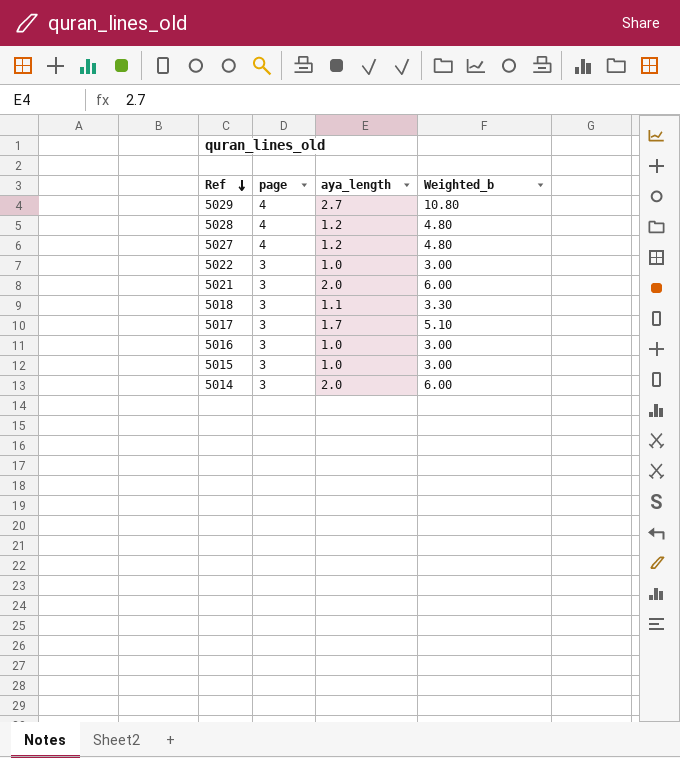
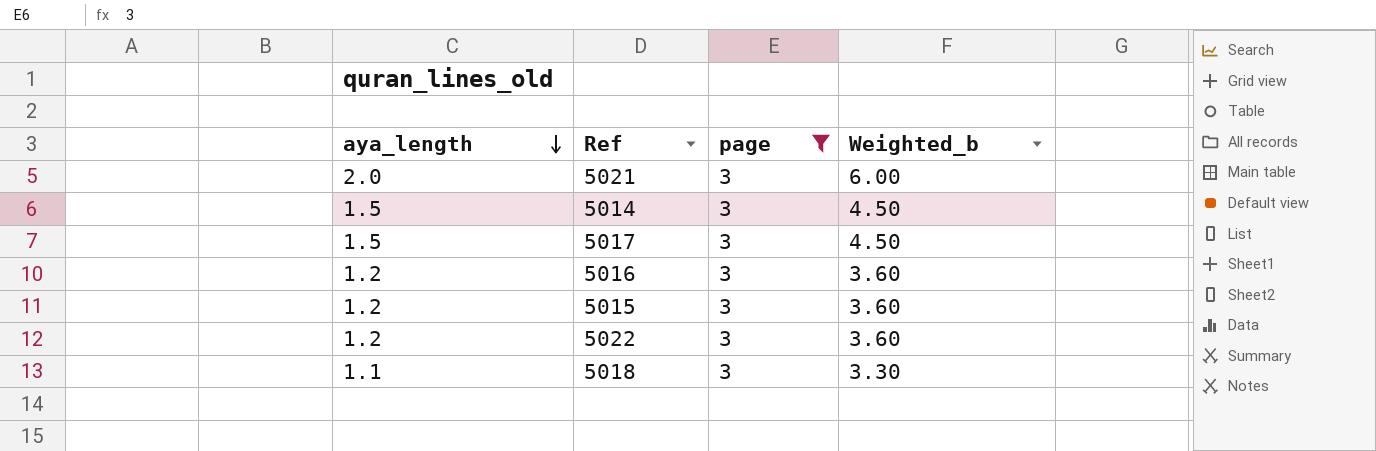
filter: none -> page = 3
row order: Ref descending -> aya_length descending
column aya_length | position: 3 -> 1
5014 | aya_length: 2.0 -> 1.5
5014 | Weighted_b: 6.00 -> 4.50
5017 | aya_length: 1.7 -> 1.5
5017 | Weighted_b: 5.10 -> 4.50
5016 | aya_length: 1.0 -> 1.2
5016 | Weighted_b: 3.00 -> 3.60
5015 | aya_length: 1.0 -> 1.2
5015 | Weighted_b: 3.00 -> 3.60
5022 | aya_length: 1.0 -> 1.2
5022 | Weighted_b: 3.00 -> 3.60

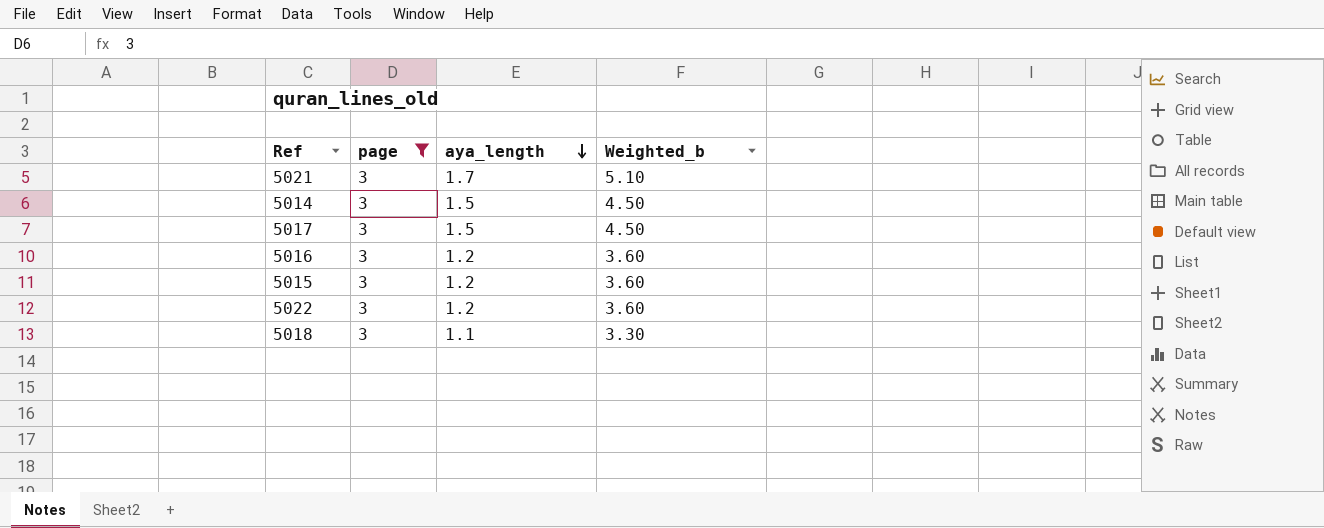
column aya_length | position: 1 -> 3
5021 | aya_length: 2.0 -> 1.7
5021 | Weighted_b: 6.00 -> 5.10

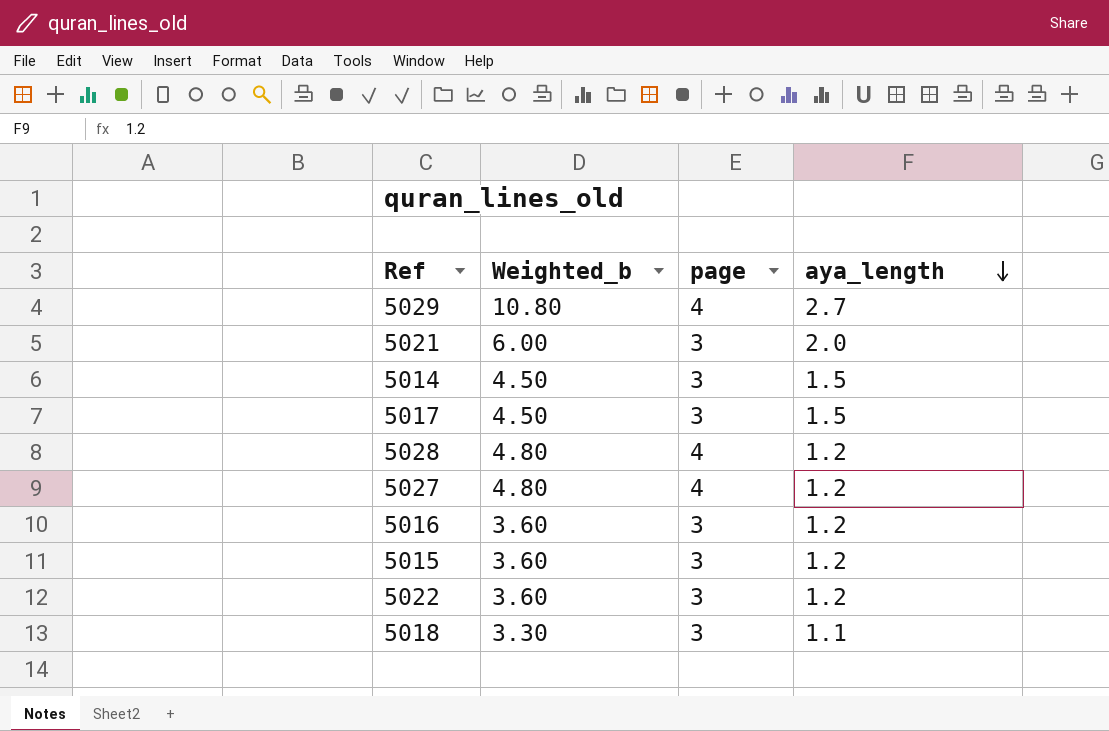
filter: page = 3 -> none
column Weighted_b | position: 4 -> 2
5021 | Weighted_b: 5.10 -> 6.00
5021 | aya_length: 1.7 -> 2.0

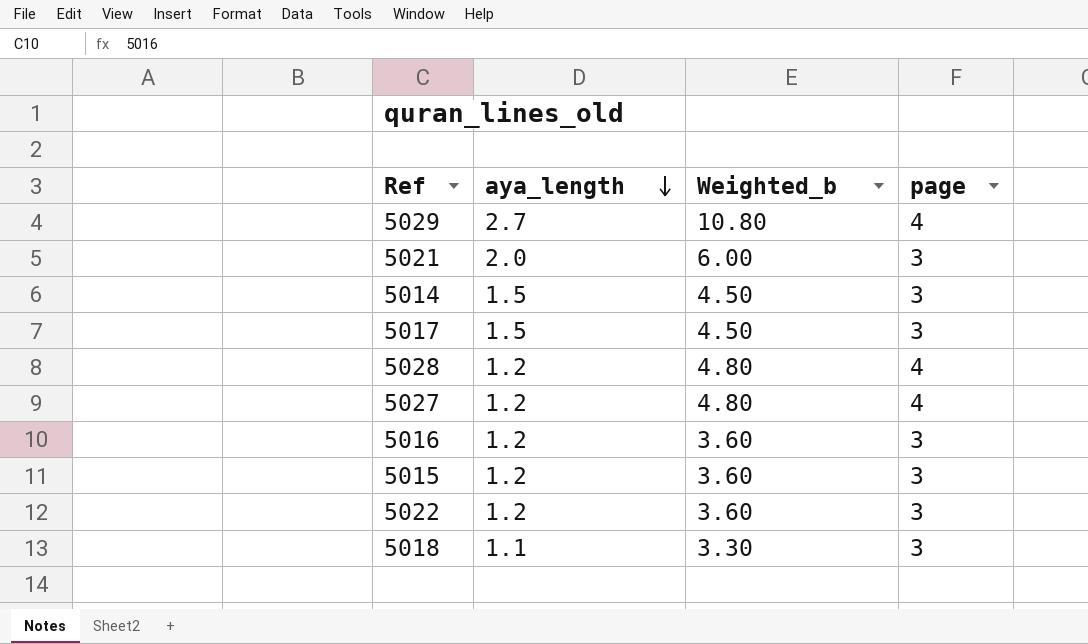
column aya_length | position: 4 -> 2

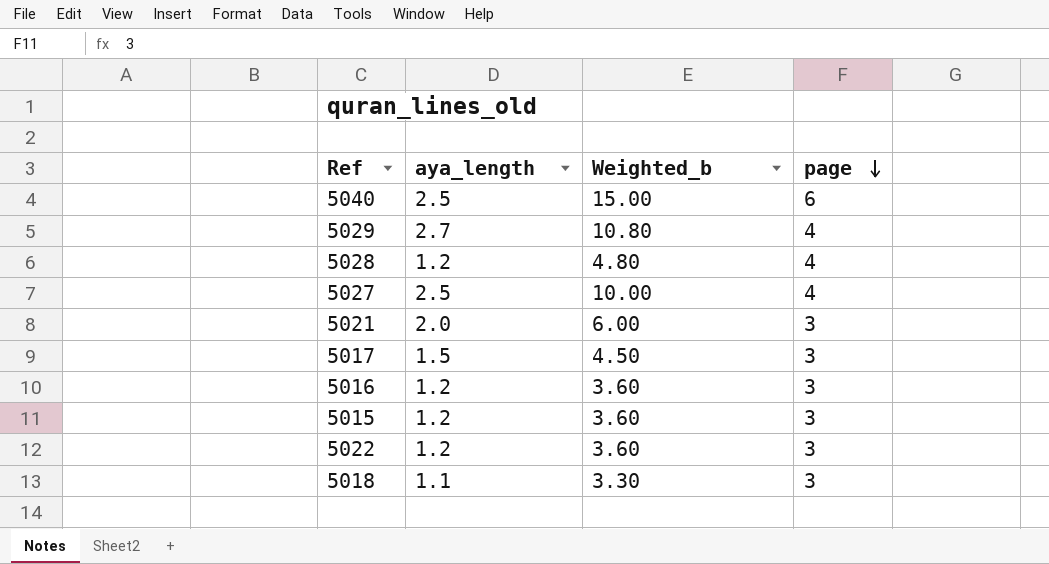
row order: aya_length descending -> page descending
row 5014: 1.5 | 4.50 | 3 -> none
row 5040: none -> 2.5 | 15.00 | 6
5027 | aya_length: 1.2 -> 2.5
5027 | Weighted_b: 4.80 -> 10.00

